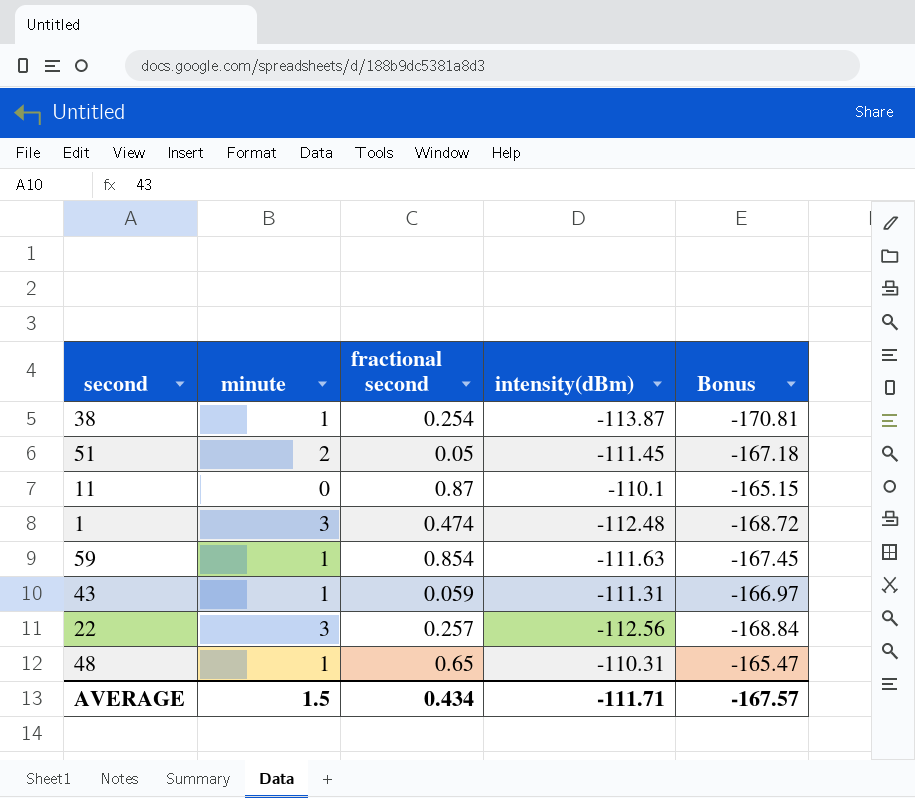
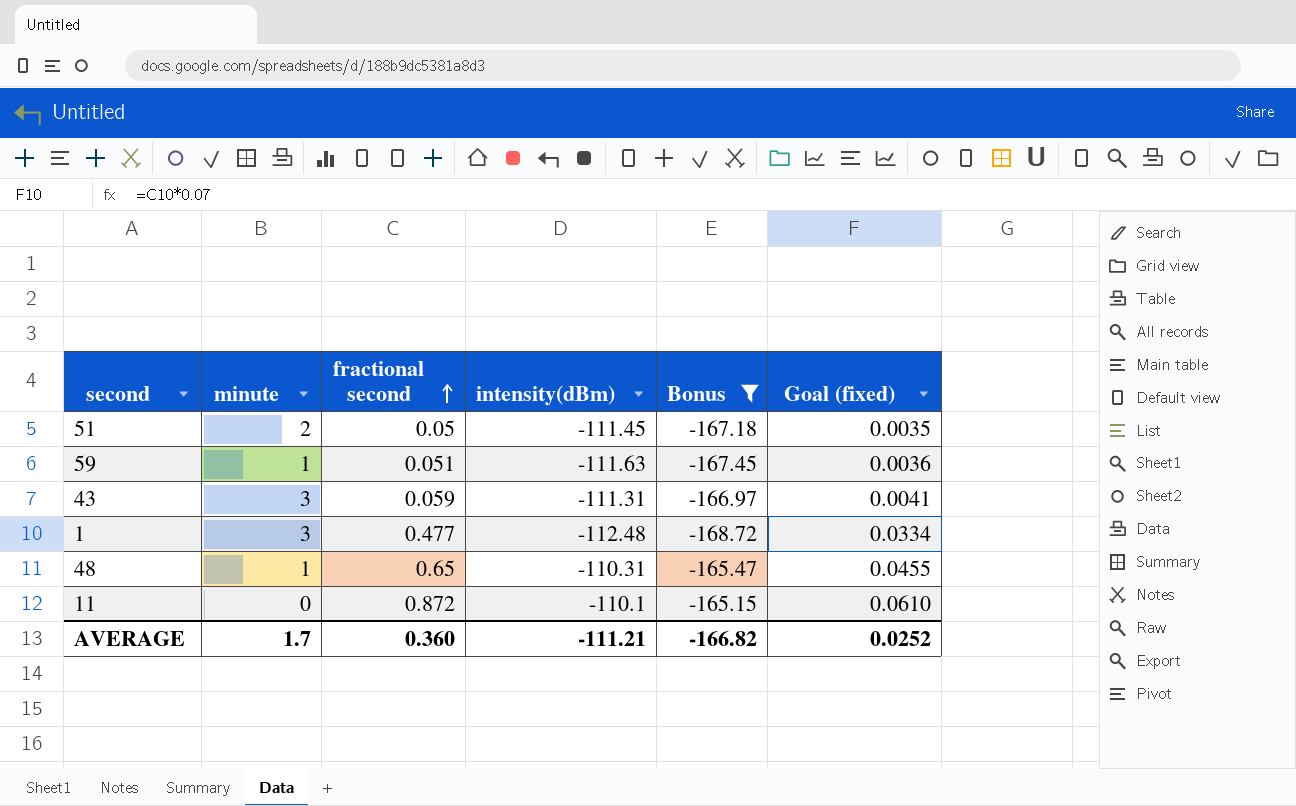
filter: none -> Bonus >= -168.72
row order: none -> fractional second ascending
column Goal (fixed) | formula: none -> [fractional second] * 0.07
59 | fractional second: 0.854 -> 0.051
43 | minute: 1 -> 3
1 | fractional second: 0.474 -> 0.477
11 | fractional second: 0.87 -> 0.872
AVERAGE | minute: 1.5 -> 1.7
AVERAGE | fractional second: 0.434 -> 0.360
AVERAGE | intensity(dBm): -111.71 -> -111.21
AVERAGE | Bonus: -167.57 -> -166.82

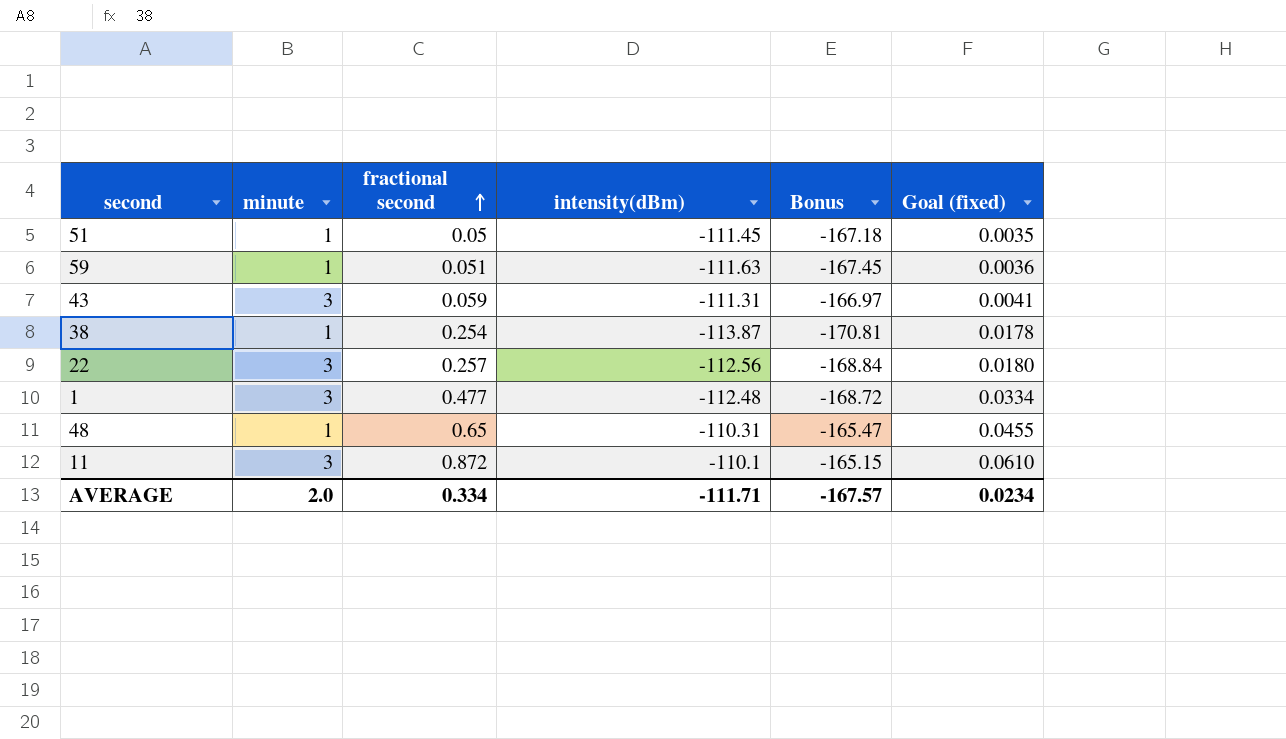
filter: Bonus >= -168.72 -> none
51 | minute: 2 -> 1
11 | minute: 0 -> 3
AVERAGE | minute: 1.7 -> 2.0
AVERAGE | fractional second: 0.360 -> 0.334
AVERAGE | intensity(dBm): -111.21 -> -111.71
AVERAGE | Bonus: -166.82 -> -167.57
AVERAGE | Goal (fixed): 0.0252 -> 0.0234

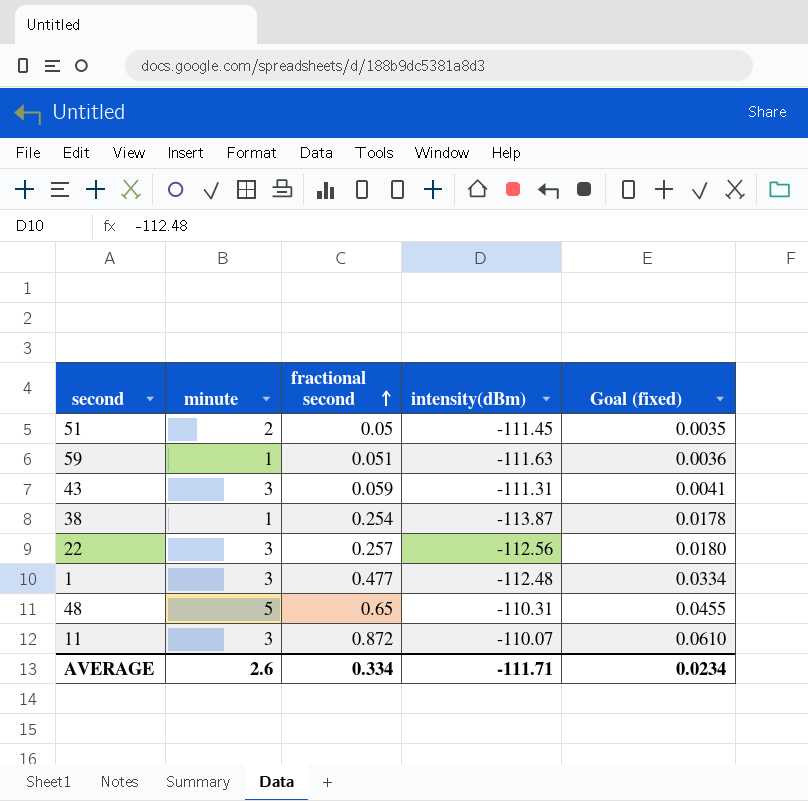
column Bonus | formula: [intensity(dBm)] * 1.5 -> none
51 | minute: 1 -> 2
48 | minute: 1 -> 5
11 | intensity(dBm): -110.1 -> -110.07
AVERAGE | minute: 2.0 -> 2.6

